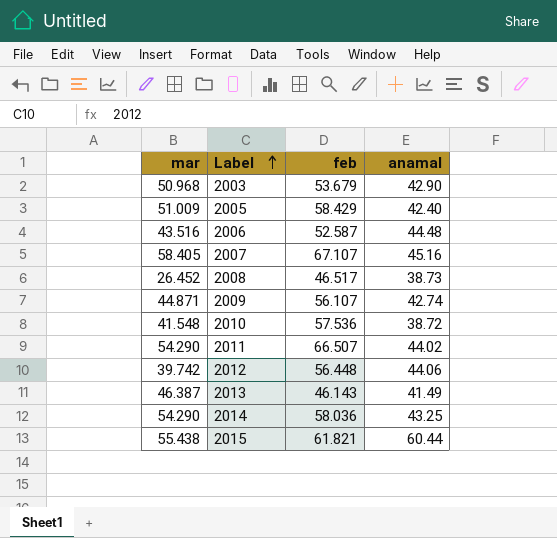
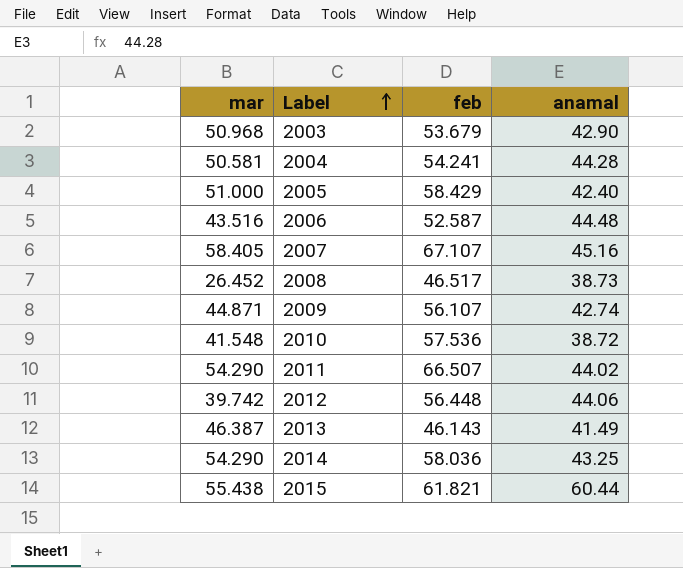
row 2004: none -> 50.581 | 54.241 | 44.28
2005 | mar: 51.009 -> 51.000

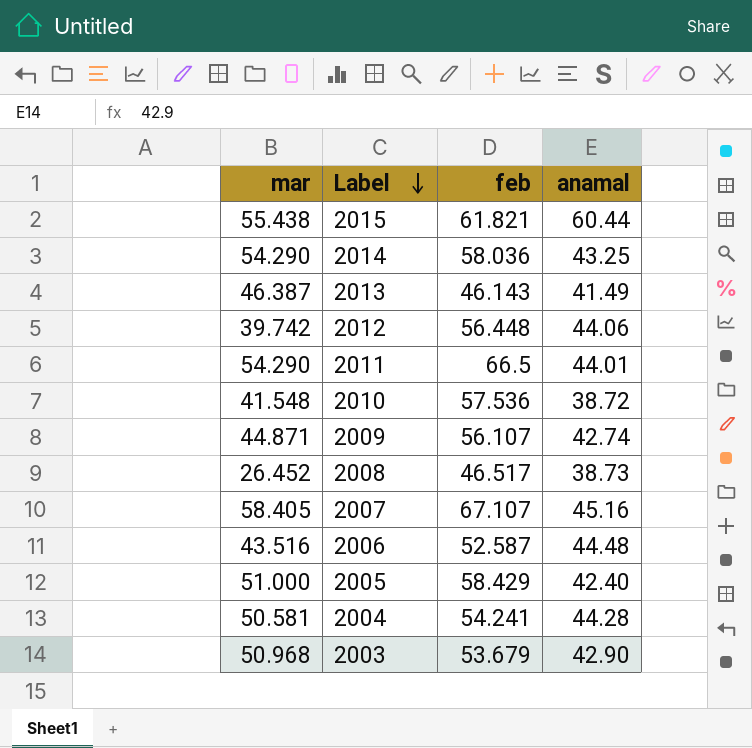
row order: Label ascending -> Label descending
2011 | feb: 66.507 -> 66.5
2011 | anamal: 44.02 -> 44.01

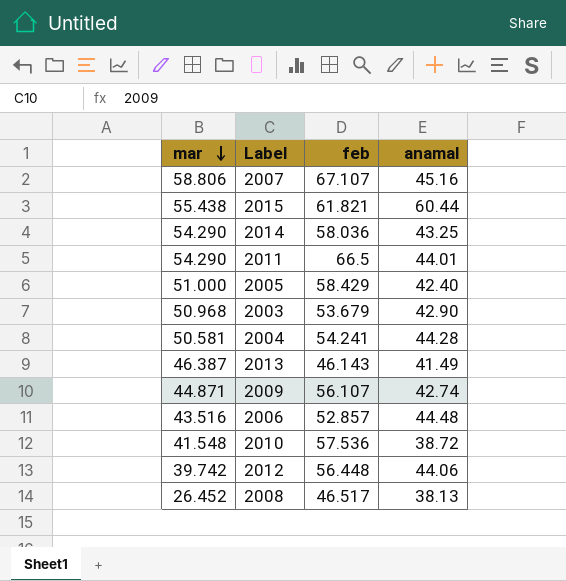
row order: Label descending -> mar descending
2007 | mar: 58.405 -> 58.806
2006 | feb: 52.587 -> 52.857
2008 | anamal: 38.73 -> 38.13

